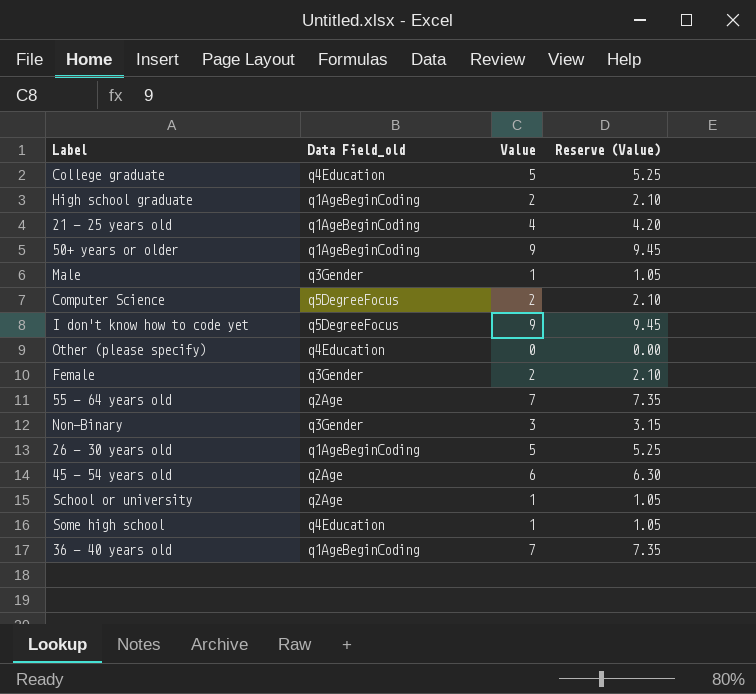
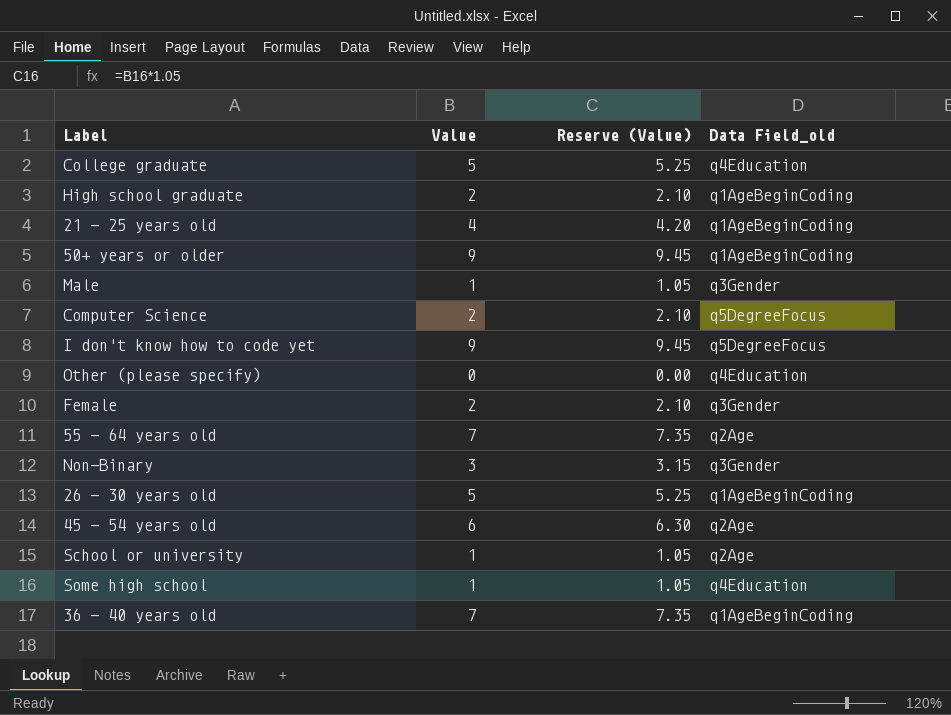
column Data Field_old | position: 2 -> 4

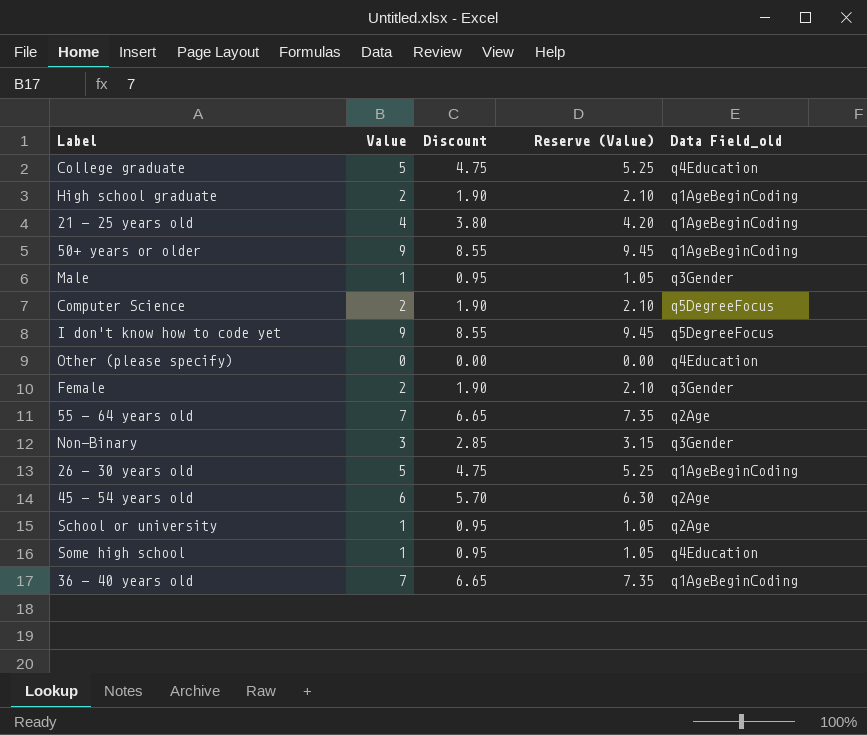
column Discount | formula: none -> [Value] * 0.95

